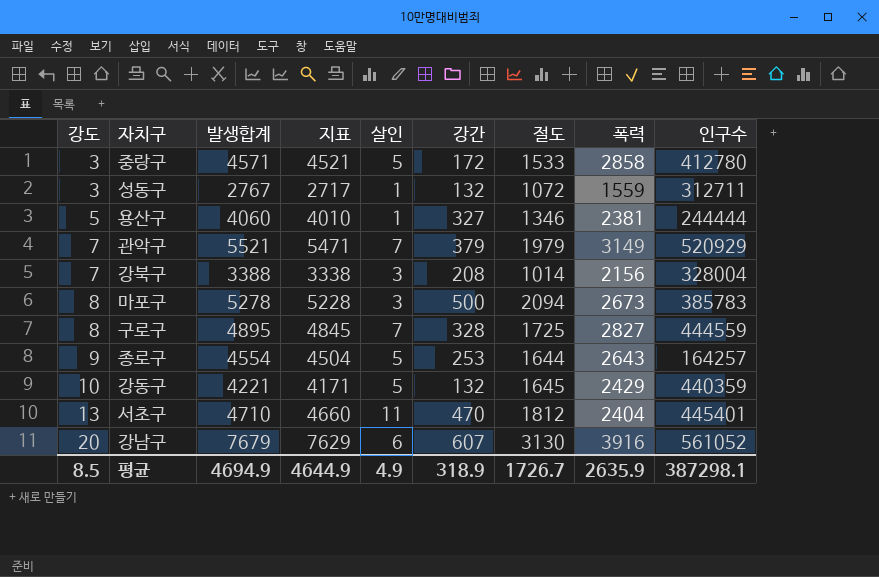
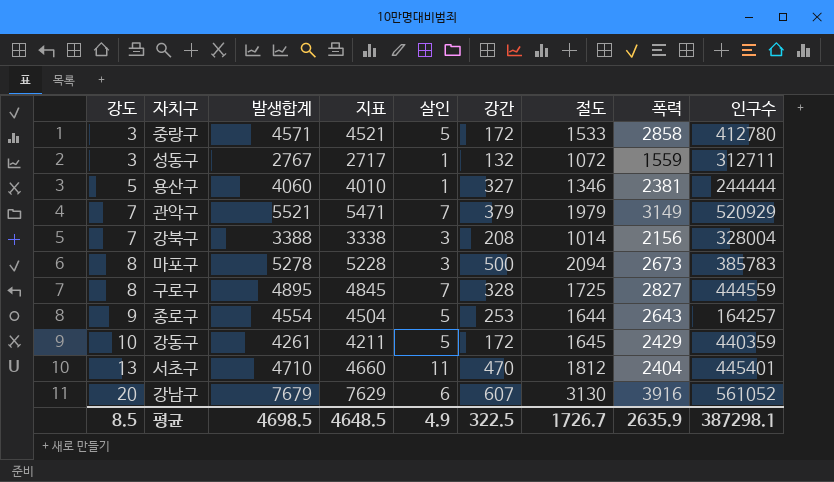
강동구 | 발생합계: 4221 -> 4261
강동구 | 지표: 4171 -> 4211
강동구 | 강간: 132 -> 172
평균 | 발생합계: 4694.9 -> 4698.5
평균 | 지표: 4644.9 -> 4648.5
평균 | 강간: 318.9 -> 322.5

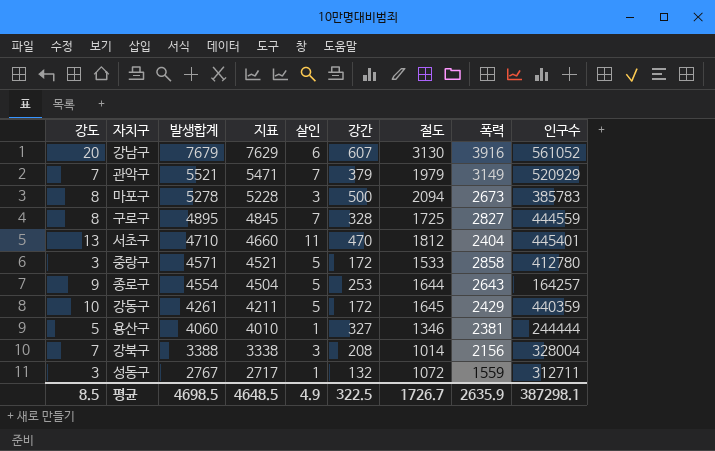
row order: 강도 ascending -> 발생합계 descending

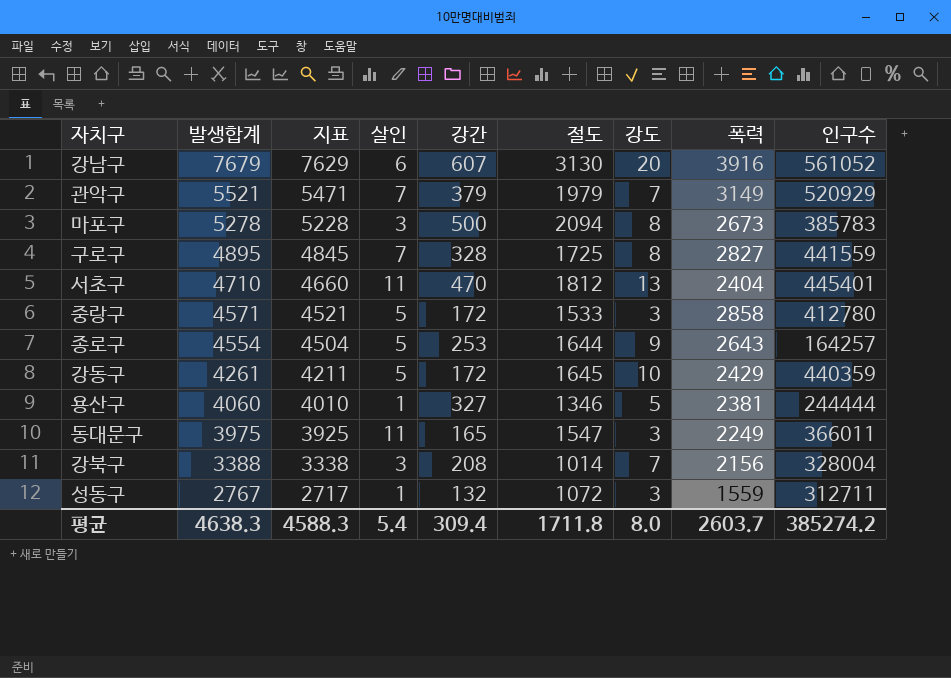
column 강도 | position: 1 -> 7
구로구 | 인구수: 444559 -> 441559
row 동대문구: none -> 3975 | 3925 | 11 | 165 | 1547 | 3 | 2249 | 366011
평균 | 발생합계: 4698.5 -> 4638.3
평균 | 지표: 4648.5 -> 4588.3
평균 | 살인: 4.9 -> 5.4
평균 | 강간: 322.5 -> 309.4
평균 | 절도: 1726.7 -> 1711.8
평균 | 강도: 8.5 -> 8.0
평균 | 폭력: 2635.9 -> 2603.7
평균 | 인구수: 387298.1 -> 385274.2

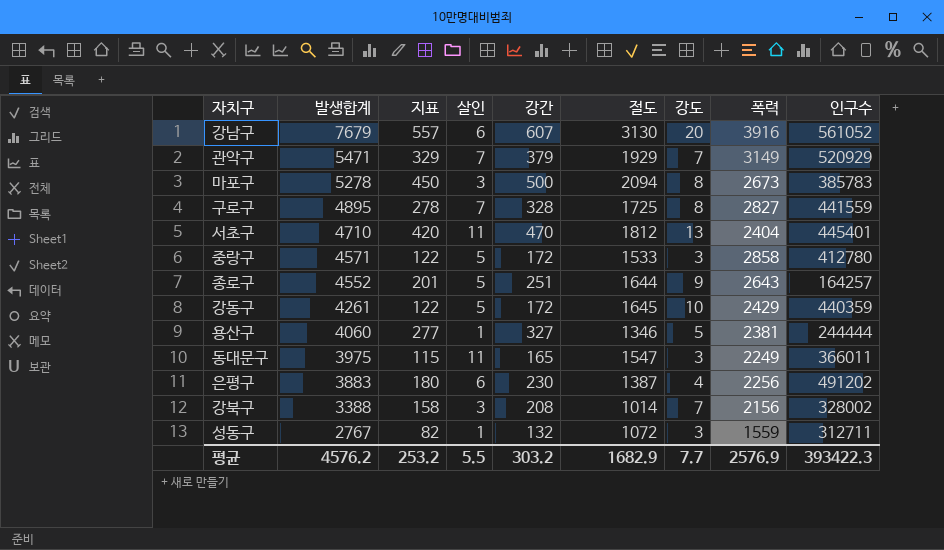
column 지표 | formula: [발생합계] - 50 -> [강간] - 50
관악구 | 발생합계: 5521 -> 5471
관악구 | 절도: 1979 -> 1929
종로구 | 발생합계: 4554 -> 4552
종로구 | 강간: 253 -> 251
row 은평구: none -> 3883 | 180 | 6 | 230 | 1387 | 4 | 2256 | 491202
강북구 | 인구수: 328004 -> 328002
평균 | 발생합계: 4638.3 -> 4576.2
평균 | 지표: 4588.3 -> 253.2
평균 | 살인: 5.4 -> 5.5
평균 | 강간: 309.4 -> 303.2
평균 | 절도: 1711.8 -> 1682.9
평균 | 강도: 8.0 -> 7.7
평균 | 폭력: 2603.7 -> 2576.9
평균 | 인구수: 385274.2 -> 393422.3

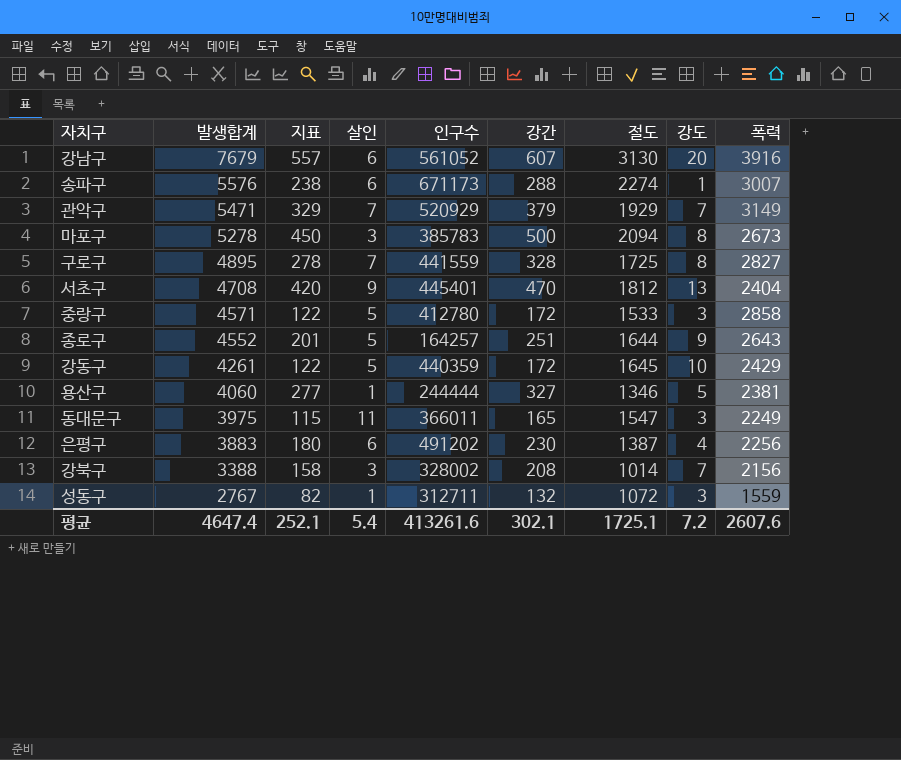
column 인구수 | position: 9 -> 5
row 송파구: none -> 5576 | 238 | 6 | 671173 | 288 | 2274 | 1 | 3007
서초구 | 발생합계: 4710 -> 4708
서초구 | 살인: 11 -> 9
평균 | 발생합계: 4576.2 -> 4647.4
평균 | 지표: 253.2 -> 252.1
평균 | 살인: 5.5 -> 5.4
평균 | 인구수: 393422.3 -> 413261.6
평균 | 강간: 303.2 -> 302.1
평균 | 절도: 1682.9 -> 1725.1
평균 | 강도: 7.7 -> 7.2
평균 | 폭력: 2576.9 -> 2607.6

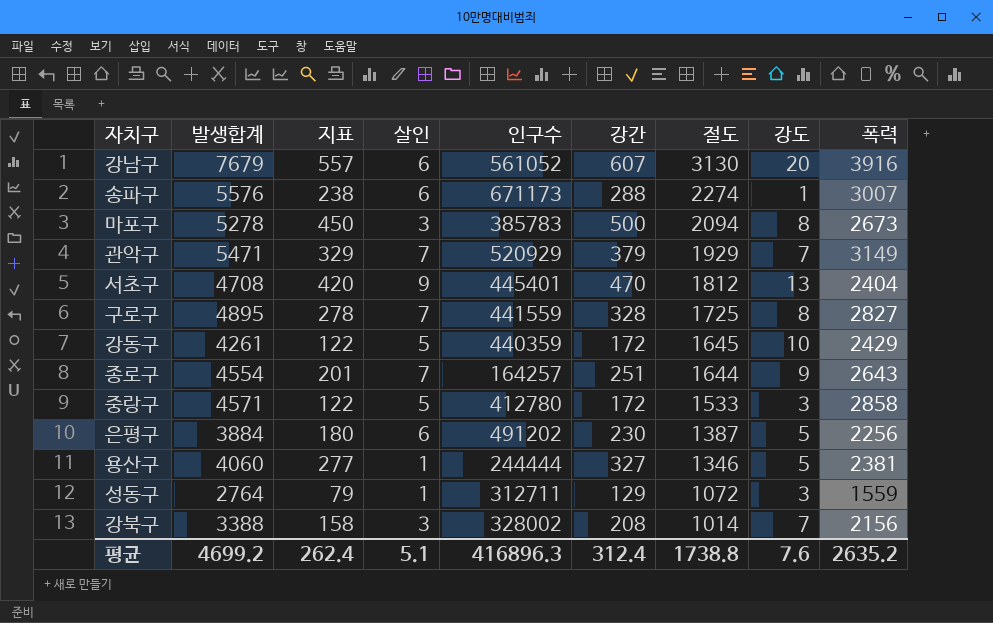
row order: 발생합계 descending -> 절도 descending
row 동대문구: 3975 | 115 | 11 | 366011 | 165 | 1547 | 3 | 2249 -> none
종로구 | 발생합계: 4552 -> 4554
종로구 | 살인: 5 -> 7
은평구 | 발생합계: 3883 -> 3884
은평구 | 강도: 4 -> 5
성동구 | 발생합계: 2767 -> 2764
성동구 | 지표: 82 -> 79
성동구 | 강간: 132 -> 129
평균 | 발생합계: 4647.4 -> 4699.2
평균 | 지표: 252.1 -> 262.4
평균 | 살인: 5.4 -> 5.1
평균 | 인구수: 413261.6 -> 416896.3
평균 | 강간: 302.1 -> 312.4
평균 | 절도: 1725.1 -> 1738.8
평균 | 강도: 7.2 -> 7.6
평균 | 폭력: 2607.6 -> 2635.2

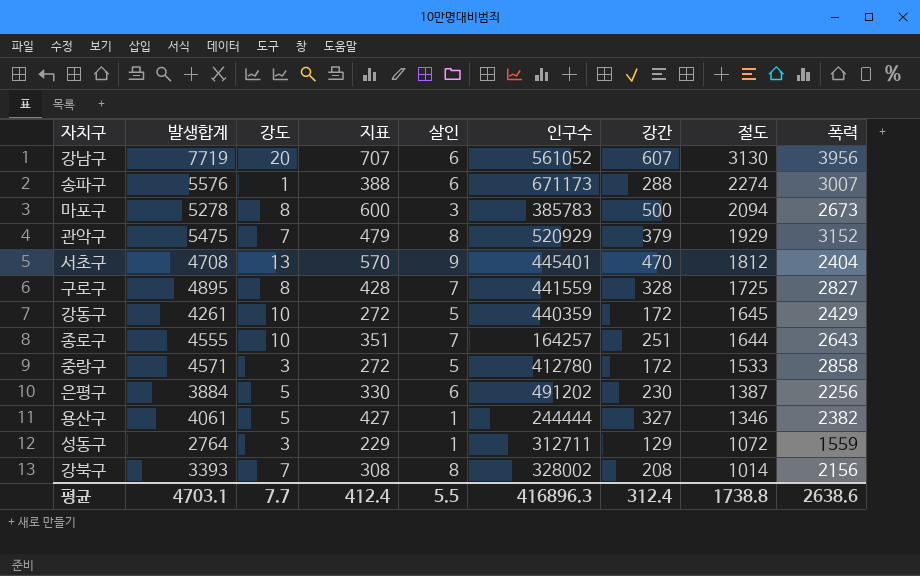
column 강도 | position: 8 -> 3
column 지표 | formula: [강간] - 50 -> [강간] + 100
강남구 | 발생합계: 7679 -> 7719
강남구 | 폭력: 3916 -> 3956
관악구 | 발생합계: 5471 -> 5475
관악구 | 살인: 7 -> 8
관악구 | 폭력: 3149 -> 3152
종로구 | 발생합계: 4554 -> 4555
종로구 | 강도: 9 -> 10
용산구 | 발생합계: 4060 -> 4061
용산구 | 폭력: 2381 -> 2382
강북구 | 발생합계: 3388 -> 3393
강북구 | 살인: 3 -> 8
평균 | 발생합계: 4699.2 -> 4703.1
평균 | 강도: 7.6 -> 7.7
평균 | 지표: 262.4 -> 412.4
평균 | 살인: 5.1 -> 5.5
평균 | 폭력: 2635.2 -> 2638.6

